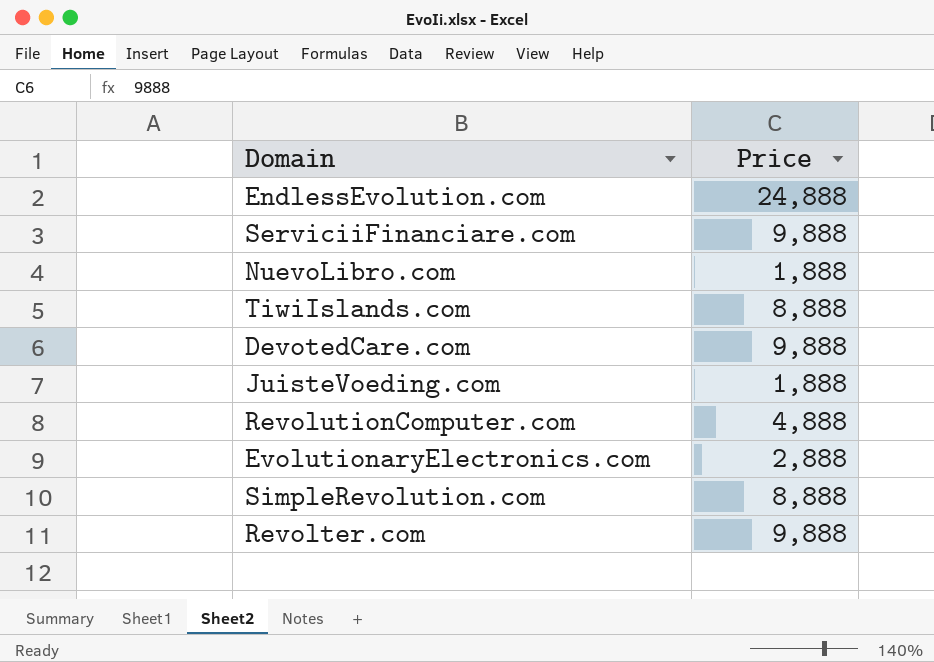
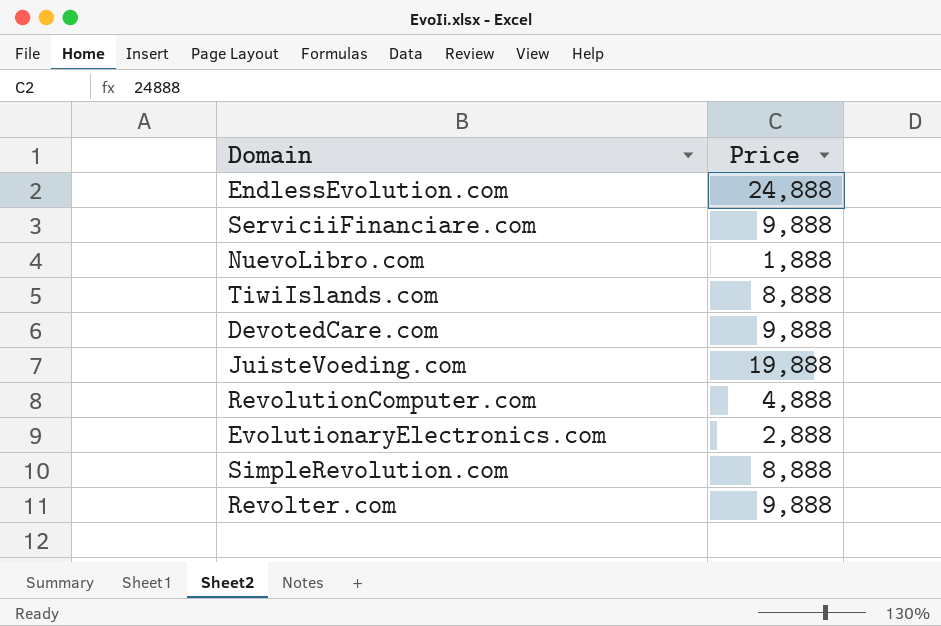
JuisteVoeding.com | Price: 1,888 -> 19,888

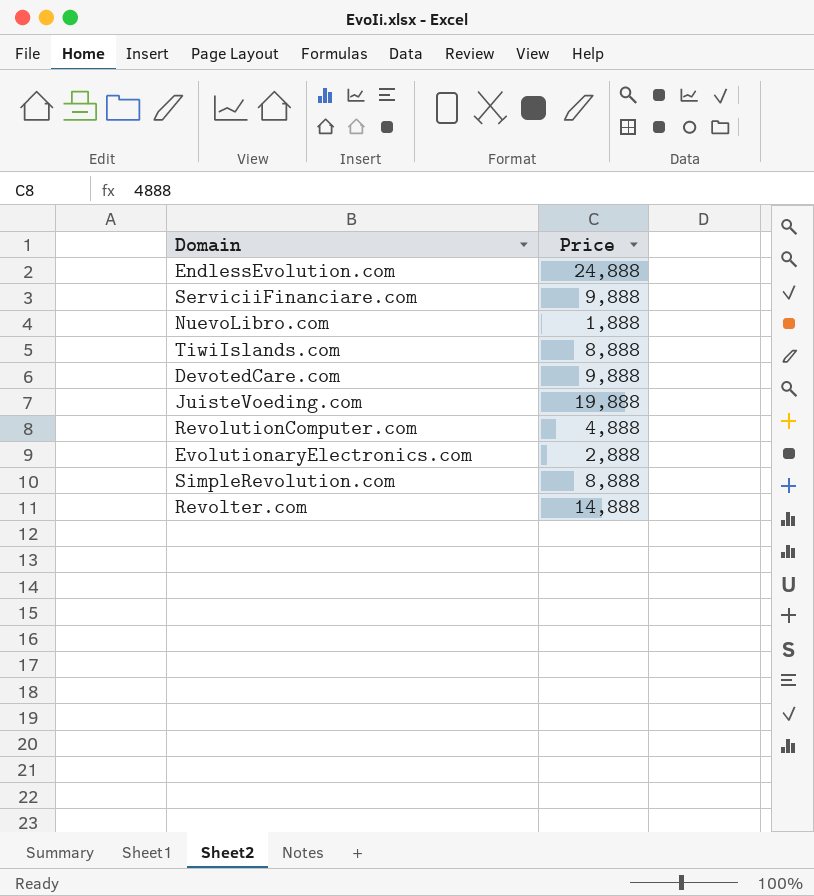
Revolter.com | Price: 9,888 -> 14,888

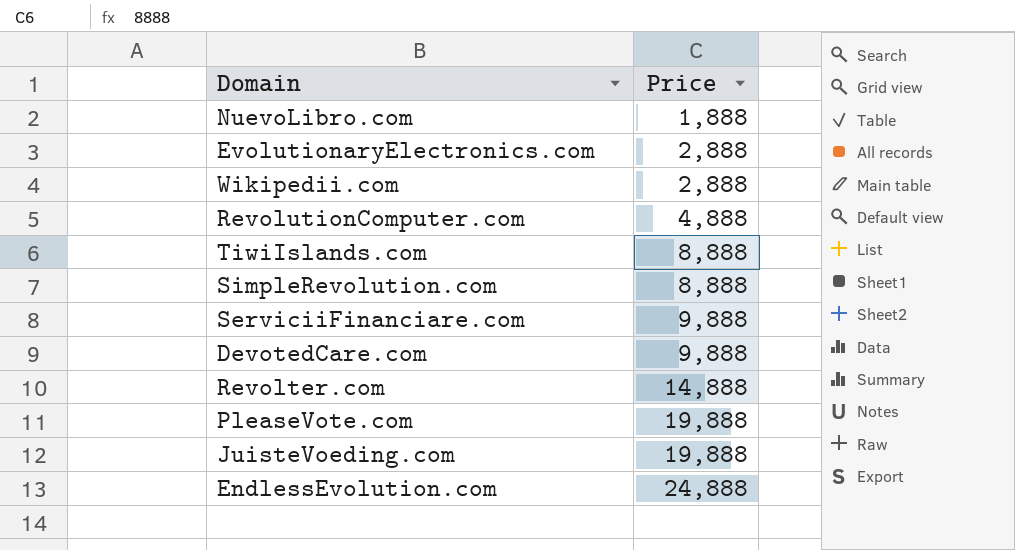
row order: none -> Price ascending
row Wikipedii.com: none -> 2,888
row PleaseVote.com: none -> 19,888

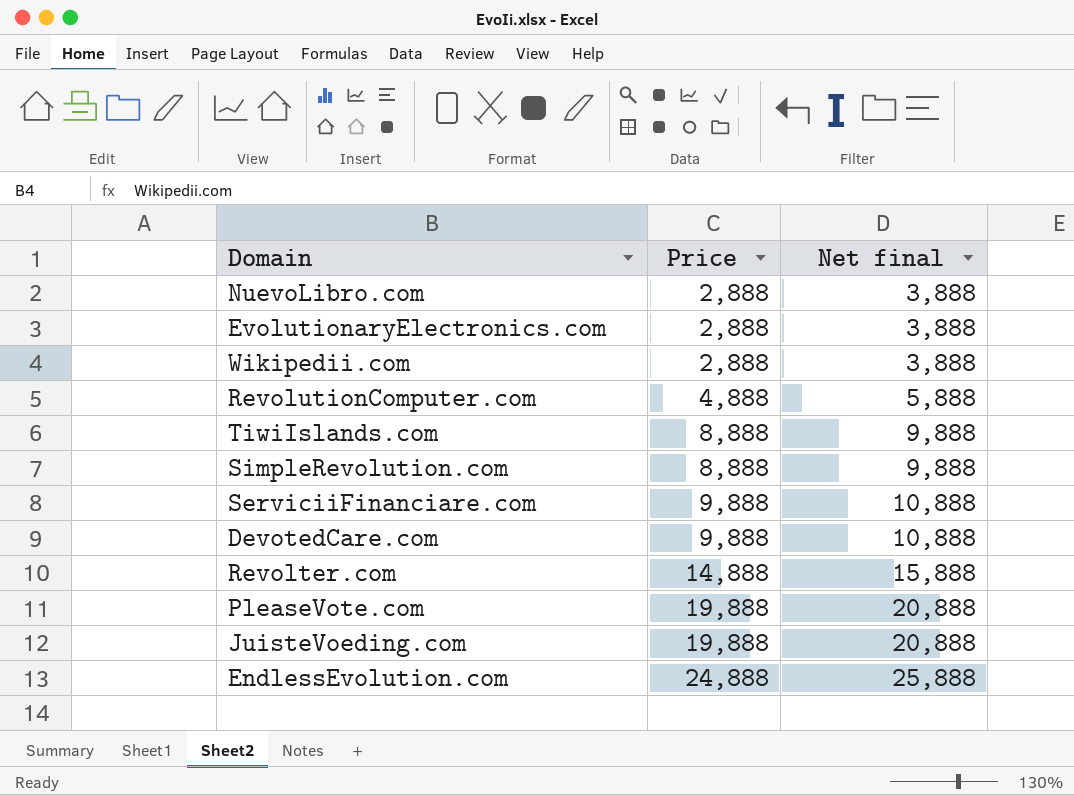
column Net final | formula: none -> [Price] + 1000
NuevoLibro.com | Price: 1,888 -> 2,888

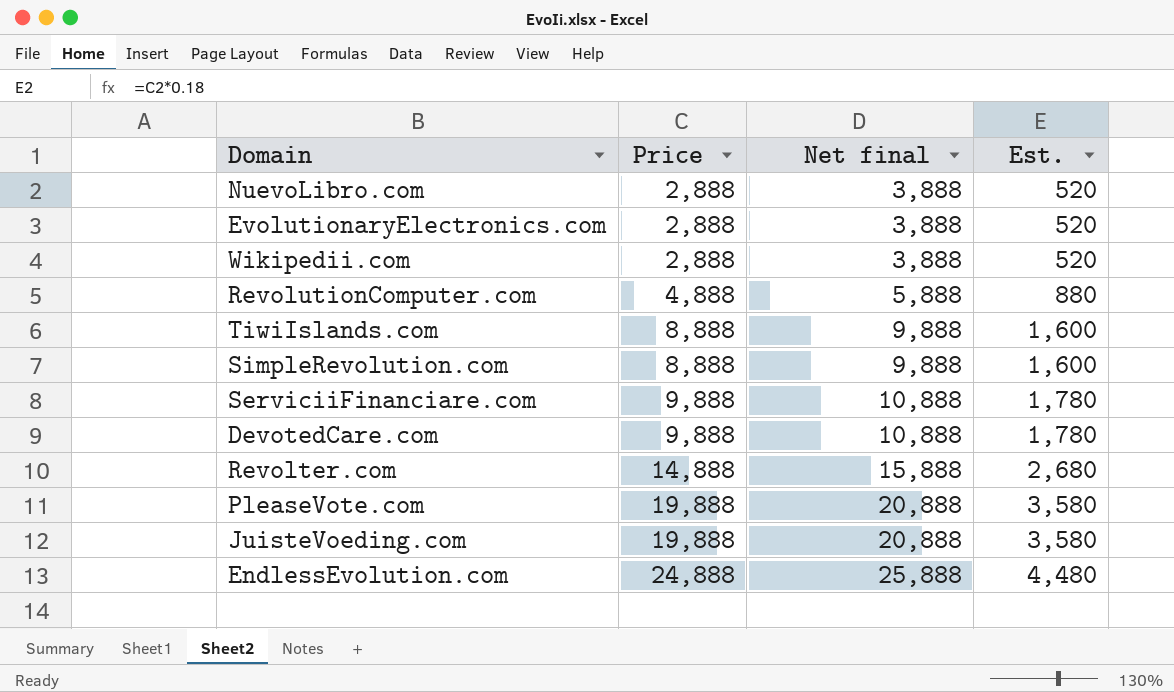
column Est. | formula: none -> [Price] * 0.18

